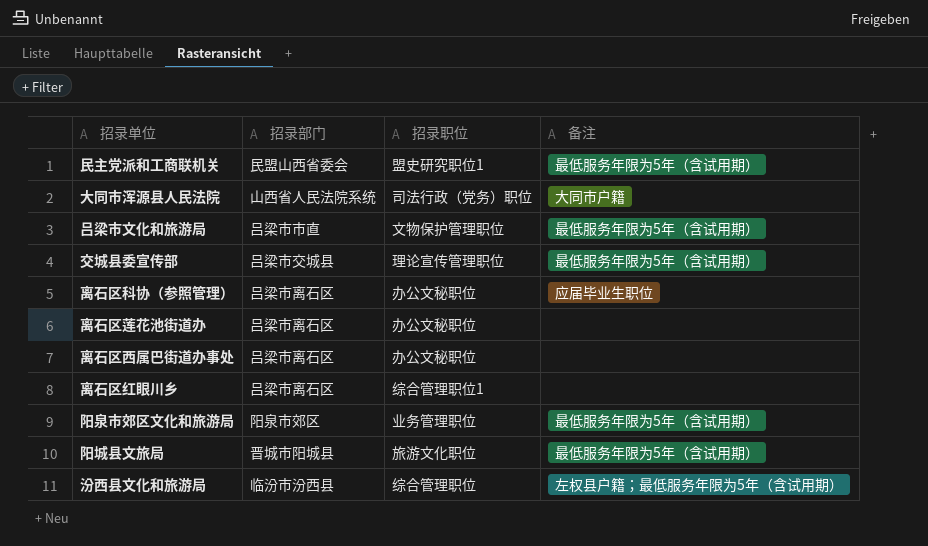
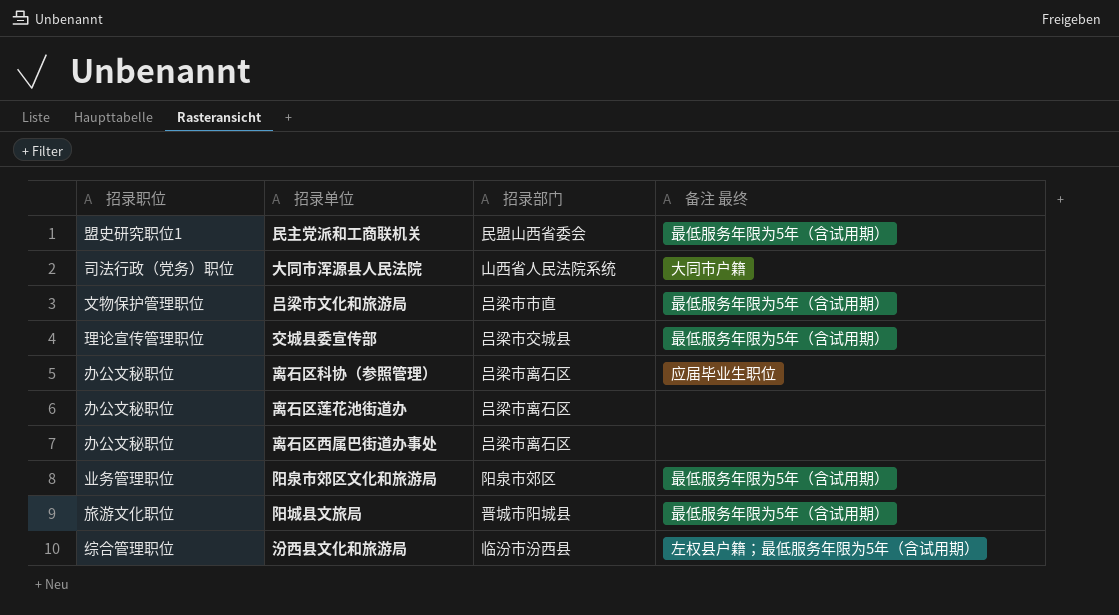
column 招录职位 | position: 3 -> 1
column name: 备注 -> 备注 最终
row 离石区红眼川乡: 吕梁市离石区 | 综合管理职位1 | none -> none

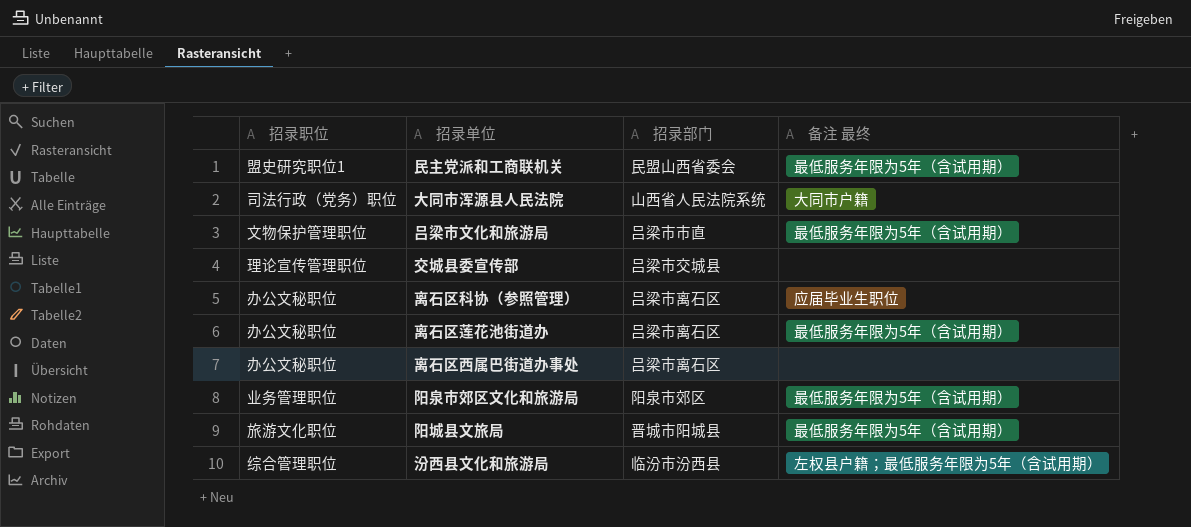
交城县委宣传部 | 备注 最终: 最低服务年限为5年（含试用期） -> none
离石区莲花池街道办 | 备注 最终: none -> 最低服务年限为5年（含试用期）

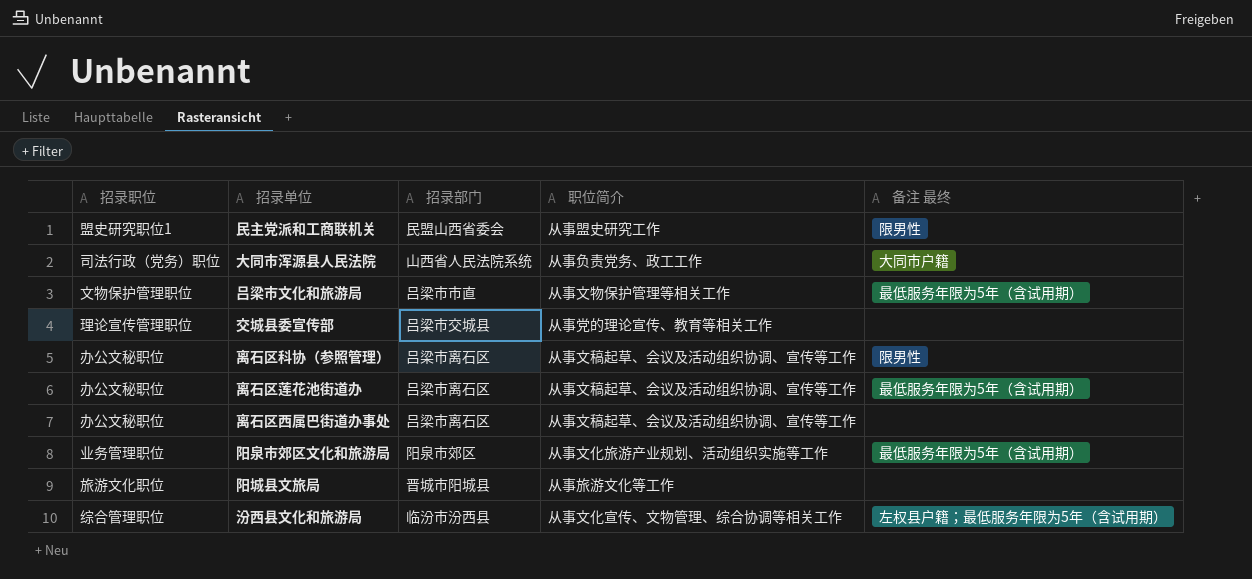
column 职位简介 | position: none -> 4
民主党派和工商联机关 | 备注 最终: 最低服务年限为5年（含试用期） -> 限男性
离石区科协（参照管理） | 备注 最终: 应届毕业生职位 -> 限男性
阳城县文旅局 | 备注 最终: 最低服务年限为5年（含试用期） -> none

